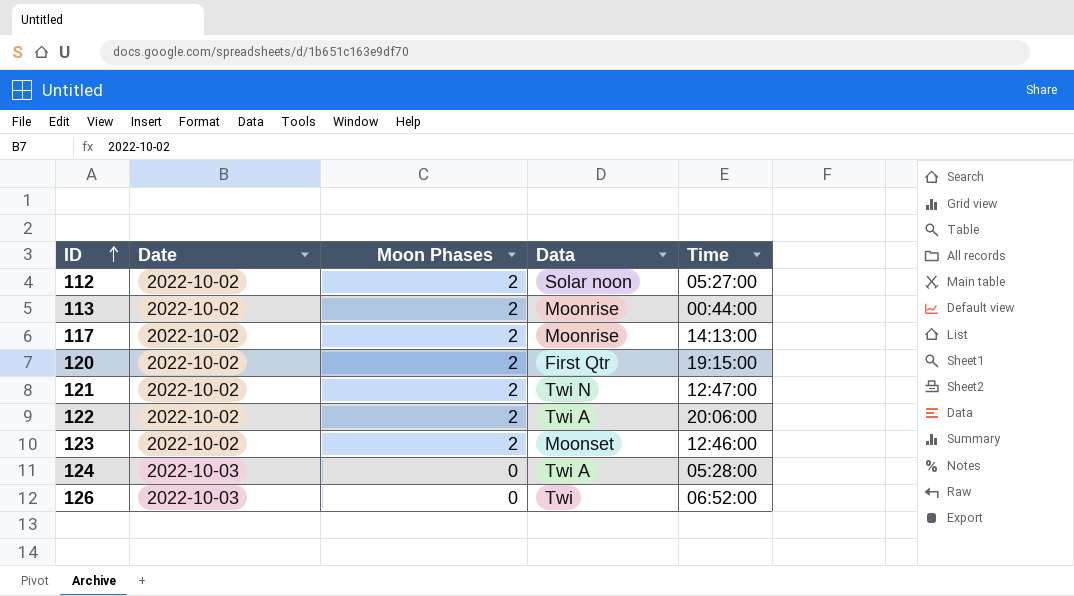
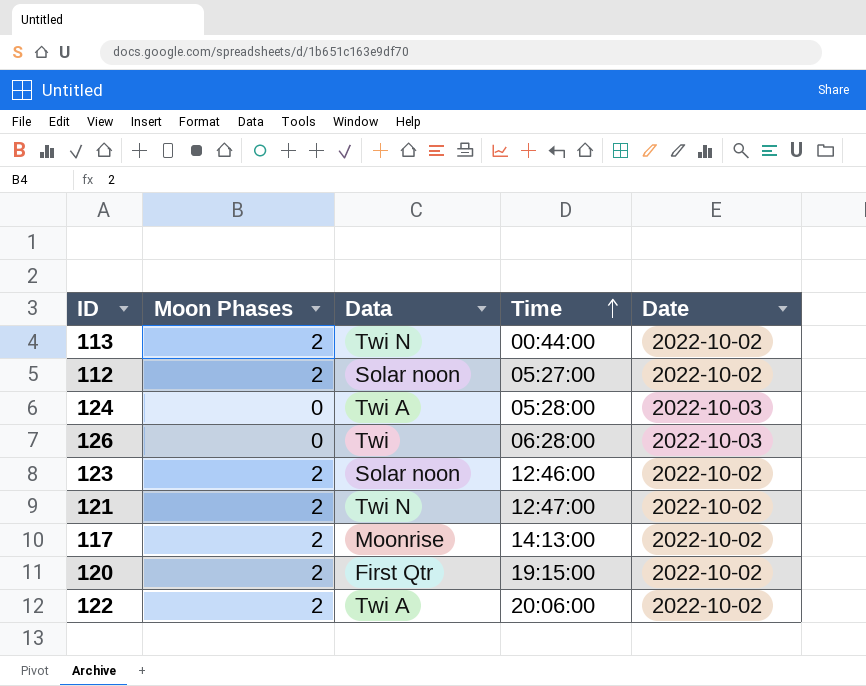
row order: ID ascending -> Time ascending
column Date | position: 2 -> 5
113 | Data: Moonrise -> Twi N
126 | Time: 06:52:00 -> 06:28:00
123 | Data: Moonset -> Solar noon

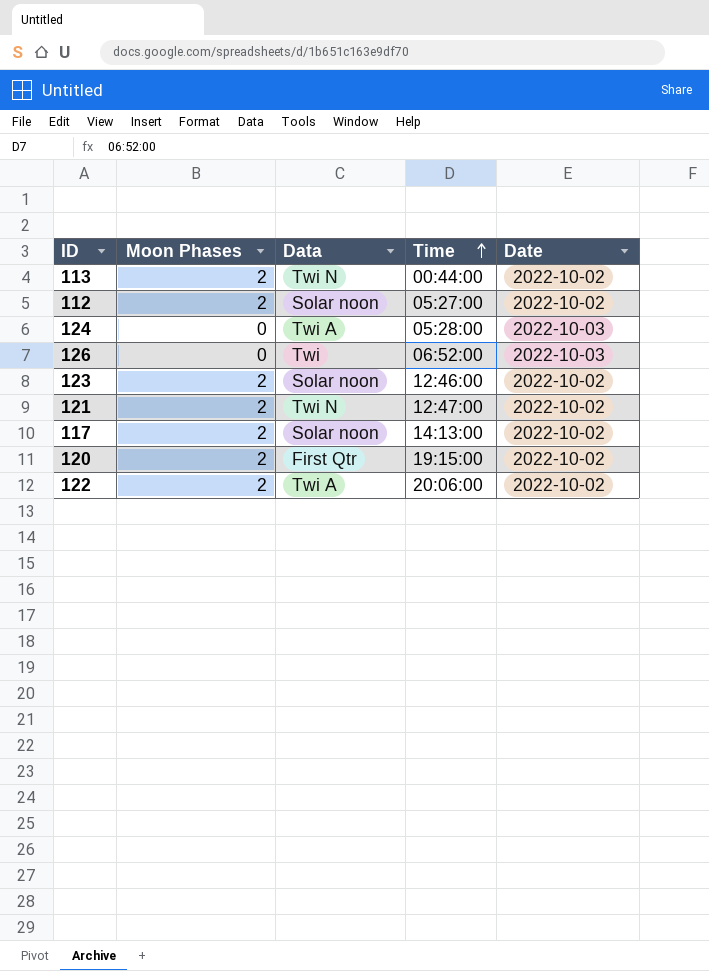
126 | Time: 06:28:00 -> 06:52:00
117 | Data: Moonrise -> Solar noon

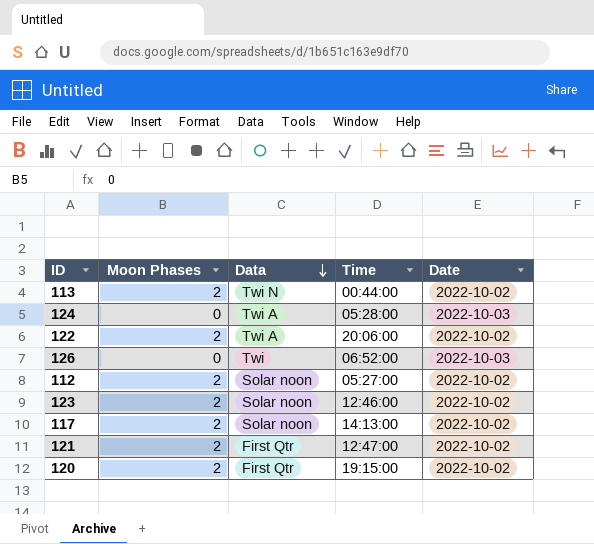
row order: Time ascending -> Data descending
121 | Data: Twi N -> First Qtr

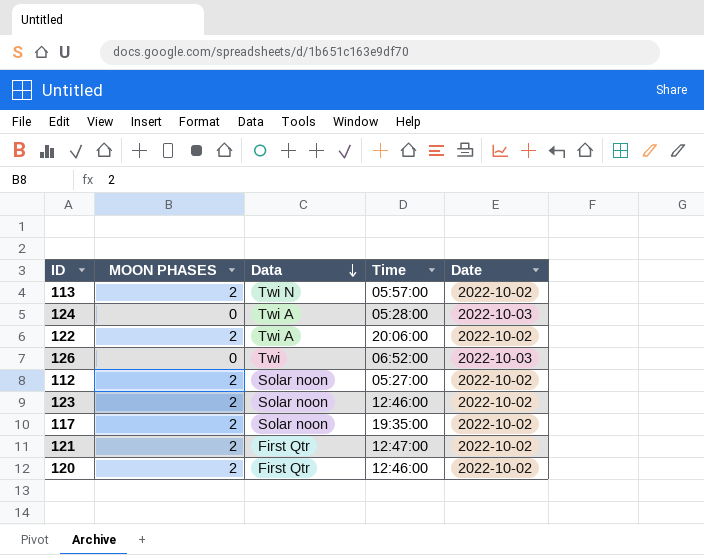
column name: Moon Phases -> MOON PHASES
113 | Time: 00:44:00 -> 05:57:00
117 | Time: 14:13:00 -> 19:35:00
120 | Time: 19:15:00 -> 12:46:00

